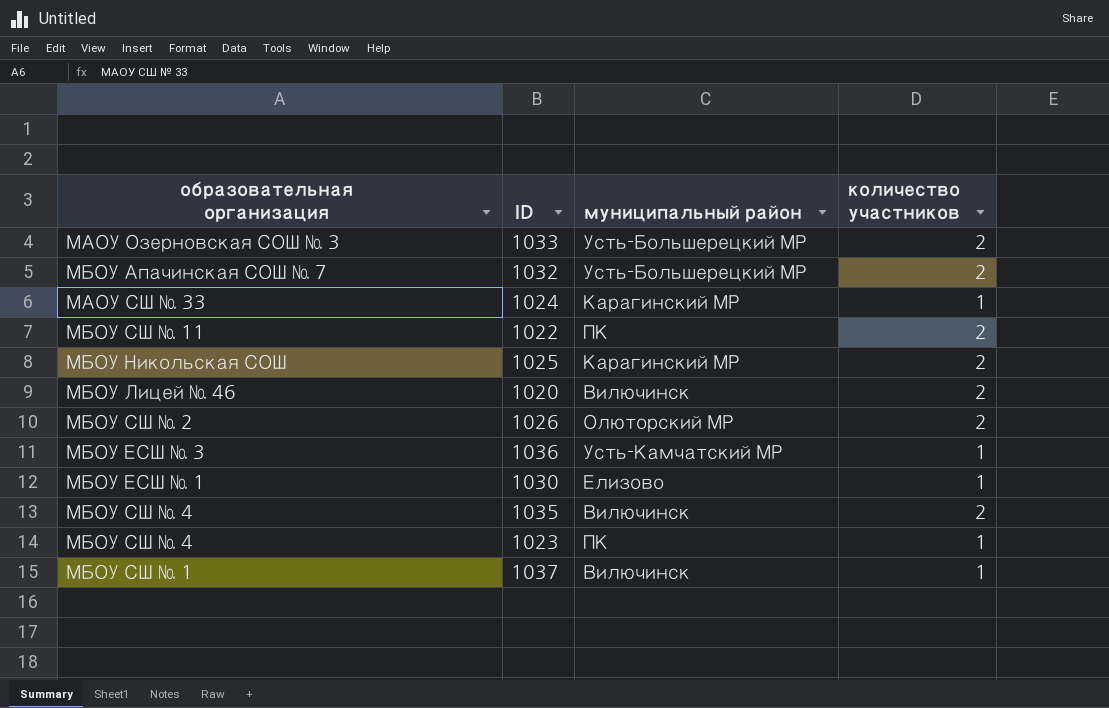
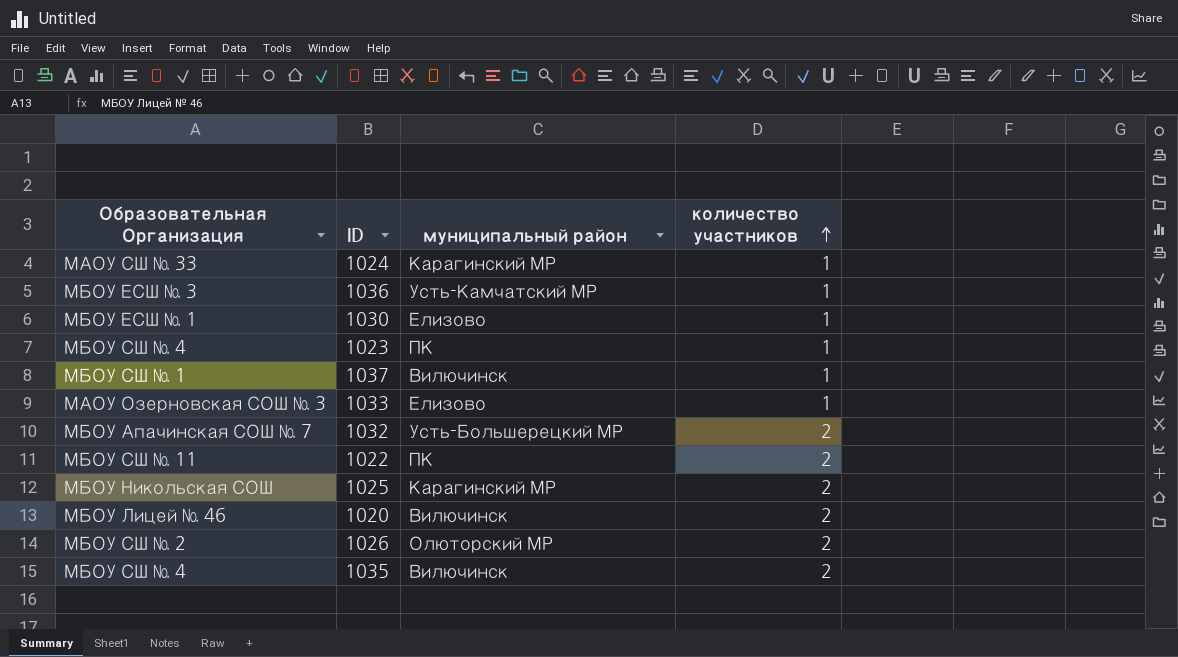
row order: none -> количество участников ascending
column name: образовательная организация -> Образовательная Организация
1033 | муниципальный район: Усть-Большерецкий МР -> Елизово
1033 | количество участников: 2 -> 1

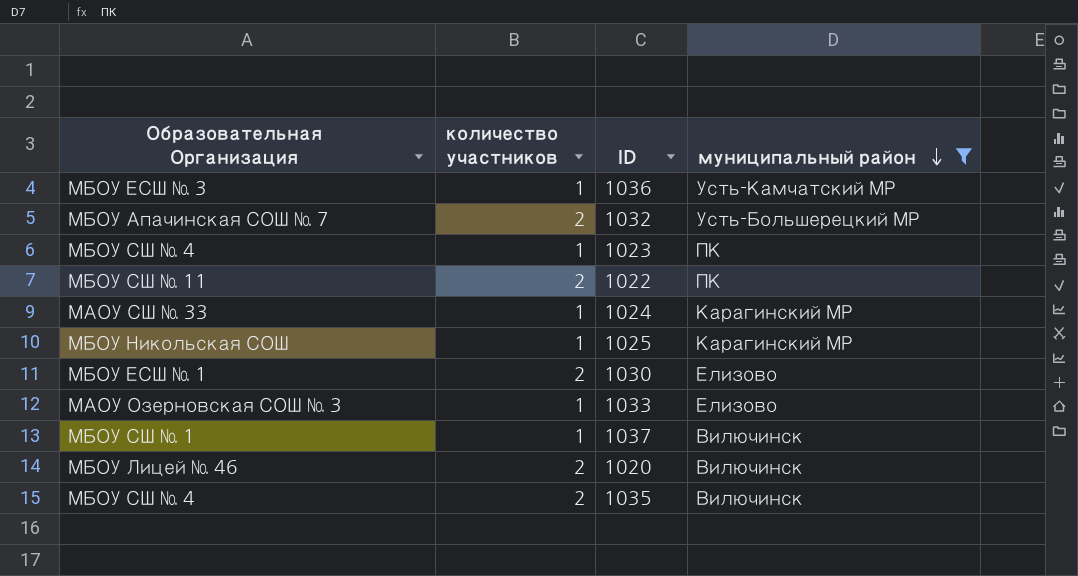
filter: none -> муниципальный район != Олюторский МР
row order: количество участников ascending -> муниципальный район descending
column количество участников | position: 4 -> 2
1025 | количество участников: 2 -> 1
1030 | количество участников: 1 -> 2

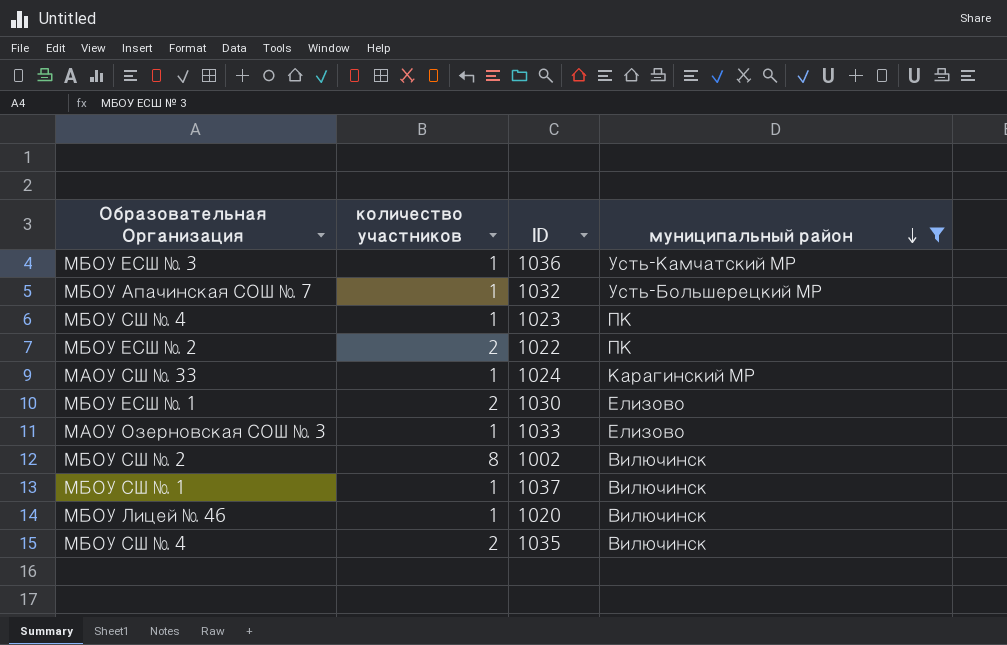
row 1025: МБОУ Никольская СОШ | 1 | Карагинский МР -> none
1032 | количество участников: 2 -> 1
1022 | Образовательная Организация: МБОУ СШ № 11 -> МБОУ ЕСШ № 2
row 1002: none -> МБОУ СШ № 2 | 8 | Вилючинск
1020 | количество участников: 2 -> 1

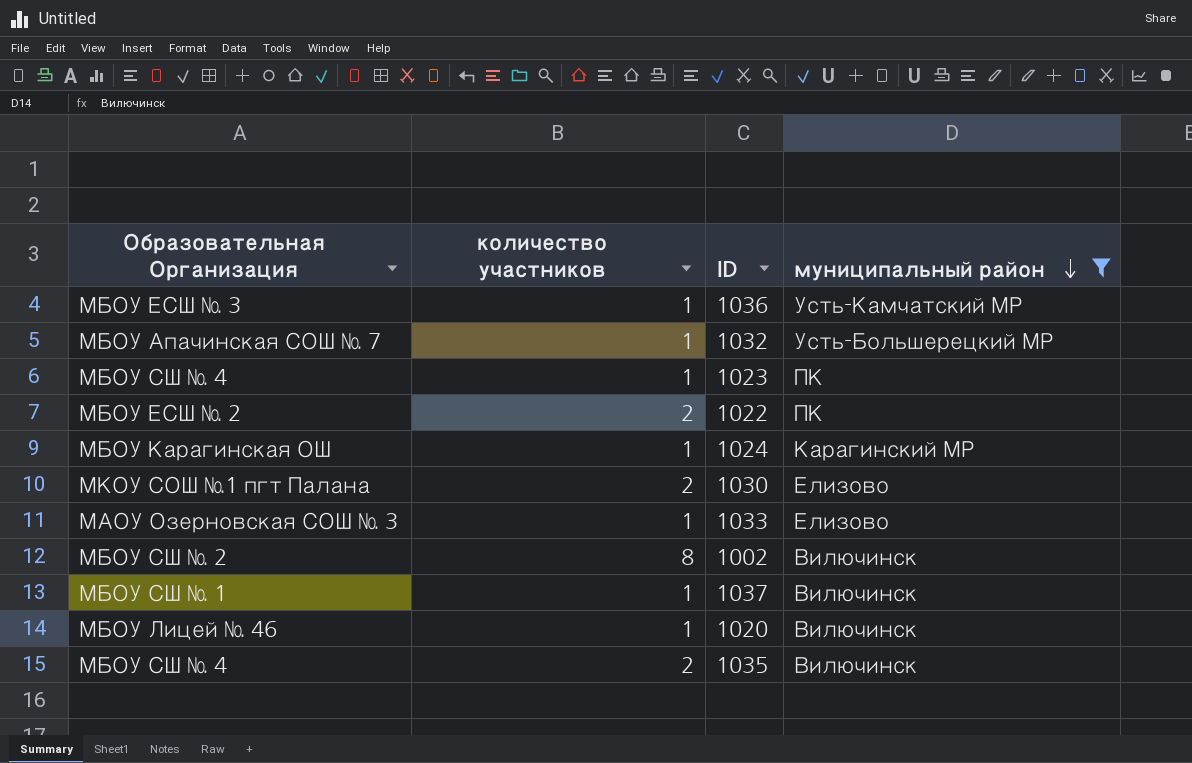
1024 | Образовательная Организация: МАОУ СШ № 33 -> МБОУ Карагинская ОШ
1030 | Образовательная Организация: МБОУ ЕСШ № 1 -> МКОУ СОШ №1 пгт Палана

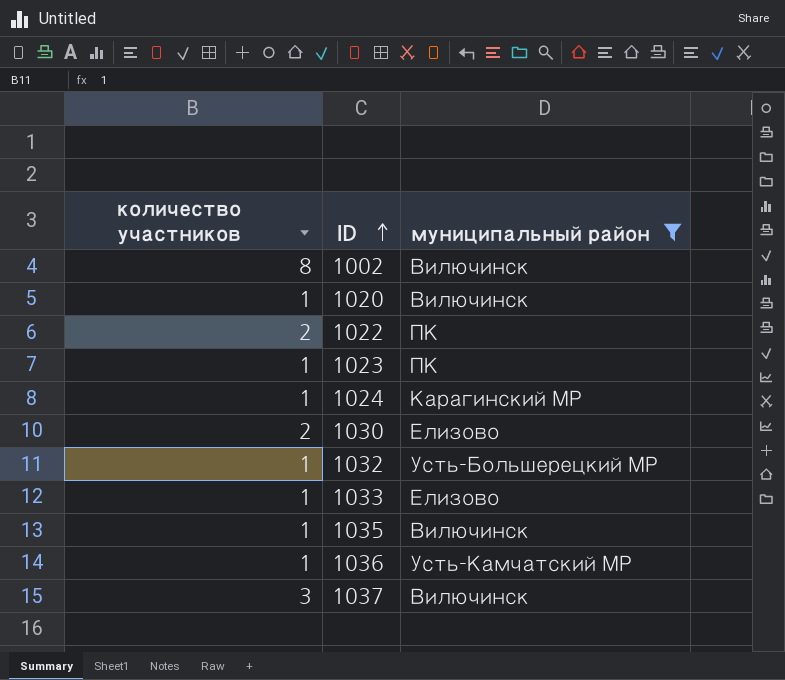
row order: муниципальный район descending -> ID ascending
column Образовательная Организация | position: 1 -> none
1035 | количество участников: 2 -> 1
1037 | количество участников: 1 -> 3

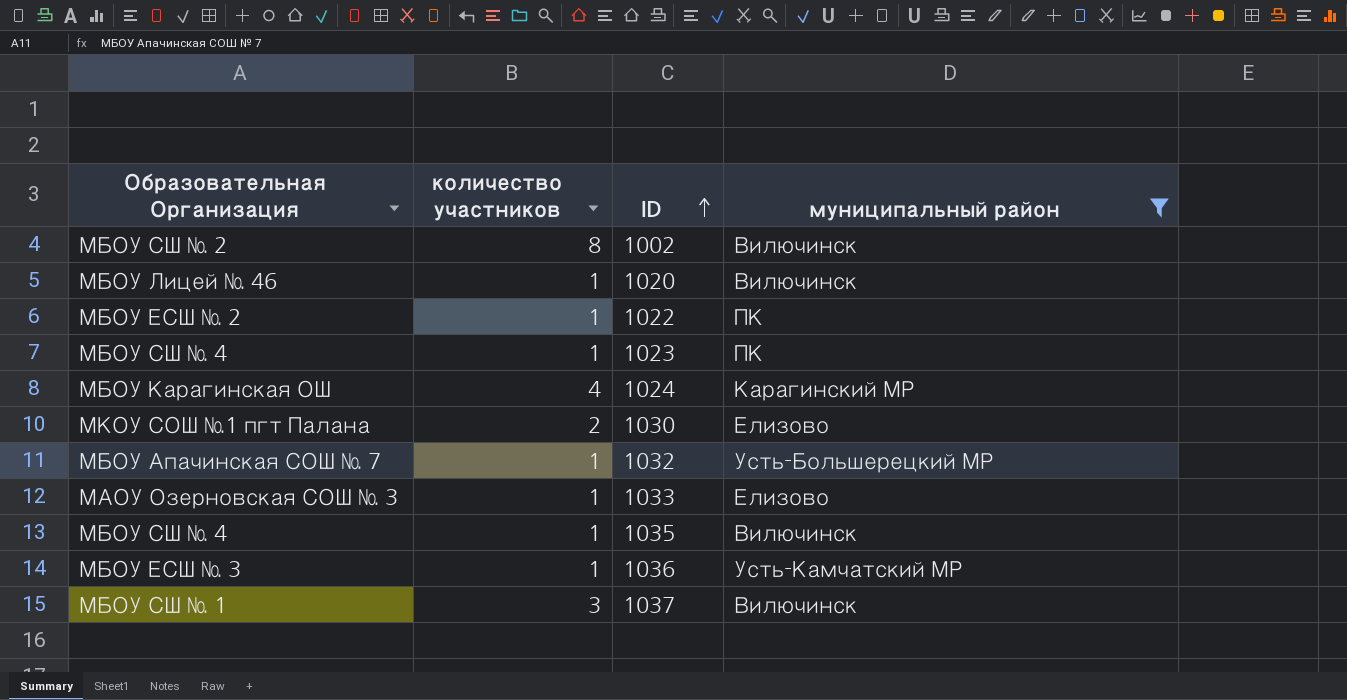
column Образовательная Организация | position: none -> 1
1022 | количество участников: 2 -> 1
1024 | количество участников: 1 -> 4

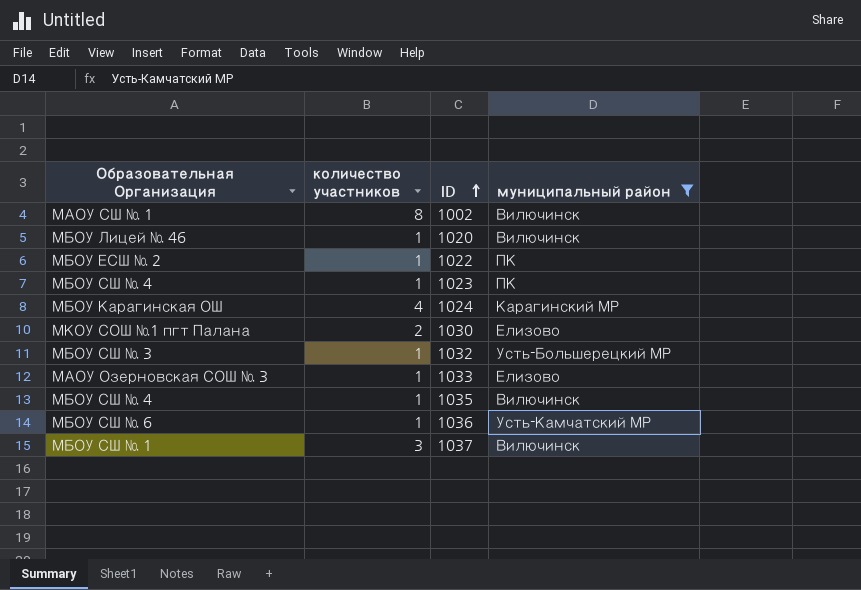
1002 | Образовательная Организация: МБОУ СШ № 2 -> МАОУ СШ № 1
1032 | Образовательная Организация: МБОУ Апачинская СОШ № 7 -> МБОУ СШ № 3
1036 | Образовательная Организация: МБОУ ЕСШ № 3 -> МБОУ СШ № 6

